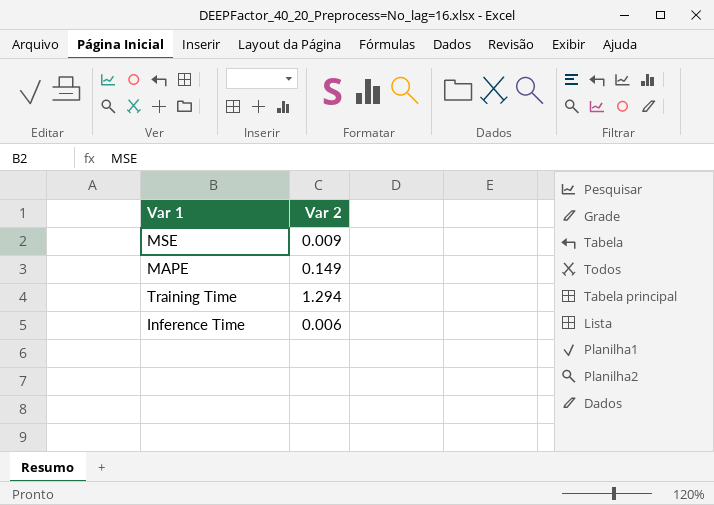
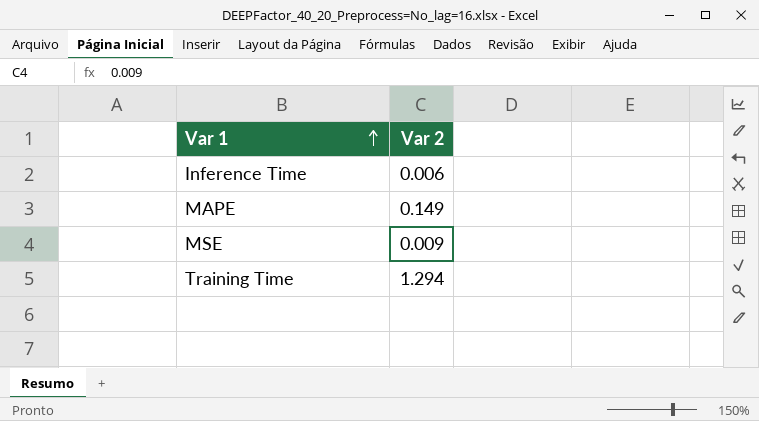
row order: none -> Var 1 ascending

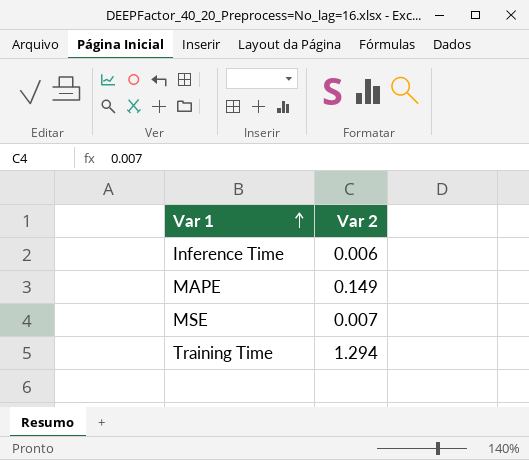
MSE | Var 2: 0.009 -> 0.007

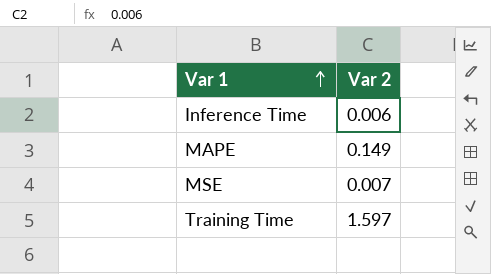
Training Time | Var 2: 1.294 -> 1.597

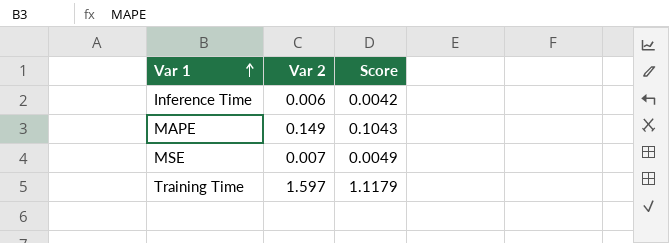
column Score | formula: none -> [Var 2] * 0.7

